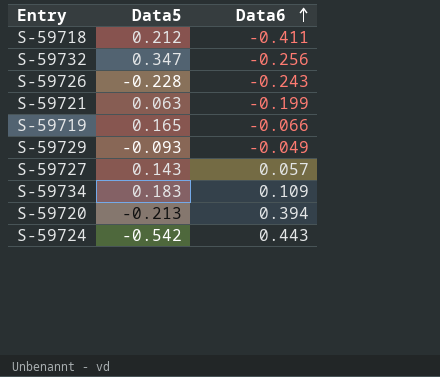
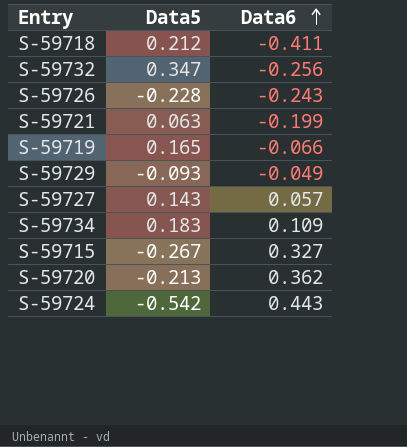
row S-59715: none -> -0.267 | 0.327
S-59720 | Data6: 0.394 -> 0.362

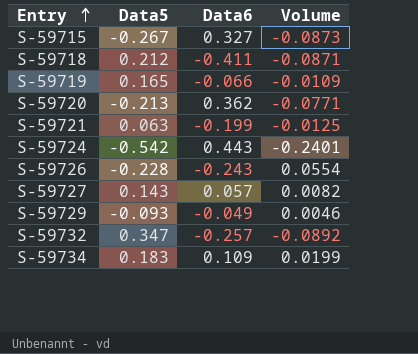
row order: Data6 ascending -> Entry ascending
column Volume | formula: none -> [Data5] * [Data6]
S-59732 | Data6: -0.256 -> -0.257

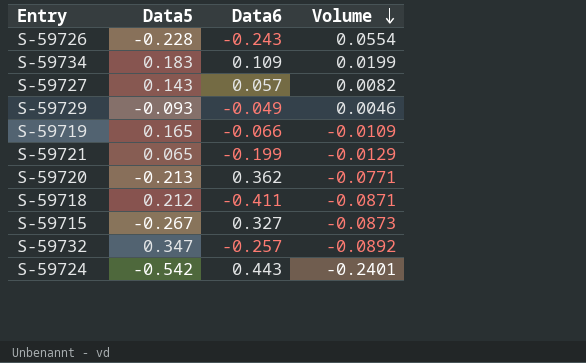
row order: Entry ascending -> Volume descending
S-59721 | Data5: 0.063 -> 0.065
S-59721 | Volume: -0.0125 -> -0.0129

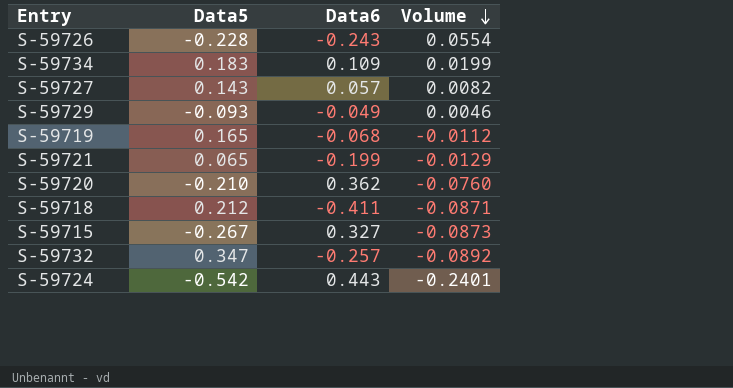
S-59719 | Data6: -0.066 -> -0.068
S-59719 | Volume: -0.0109 -> -0.0112
S-59720 | Data5: -0.213 -> -0.210
S-59720 | Volume: -0.0771 -> -0.0760

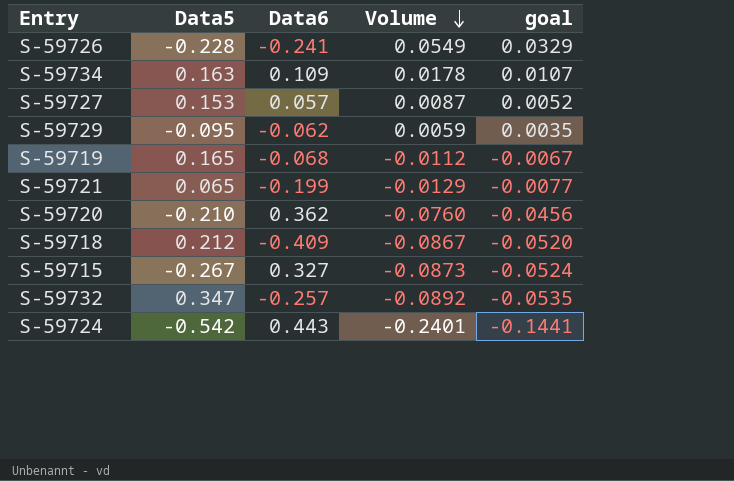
column goal | formula: none -> [Volume] * 0.6
S-59726 | Data6: -0.243 -> -0.241
S-59726 | Volume: 0.0554 -> 0.0549
S-59734 | Data5: 0.183 -> 0.163
S-59734 | Volume: 0.0199 -> 0.0178
S-59727 | Data5: 0.143 -> 0.153
S-59727 | Volume: 0.0082 -> 0.0087
S-59729 | Data5: -0.093 -> -0.095
S-59729 | Data6: -0.049 -> -0.062
S-59729 | Volume: 0.0046 -> 0.0059
S-59718 | Data6: -0.411 -> -0.409
S-59718 | Volume: -0.0871 -> -0.0867

